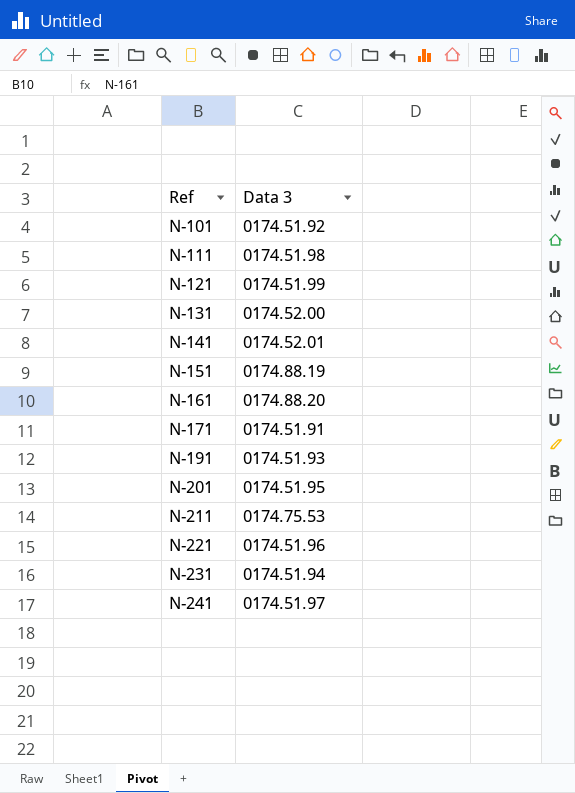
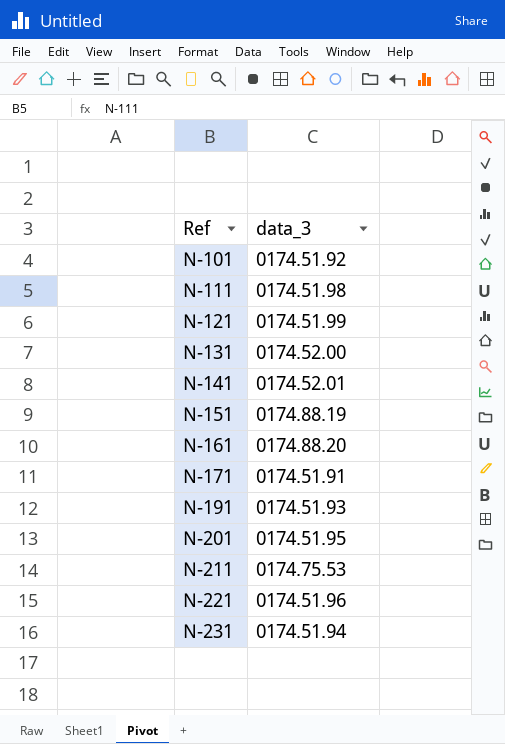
column name: Data 3 -> data_3
row N-241: 0174.51.97 -> none

